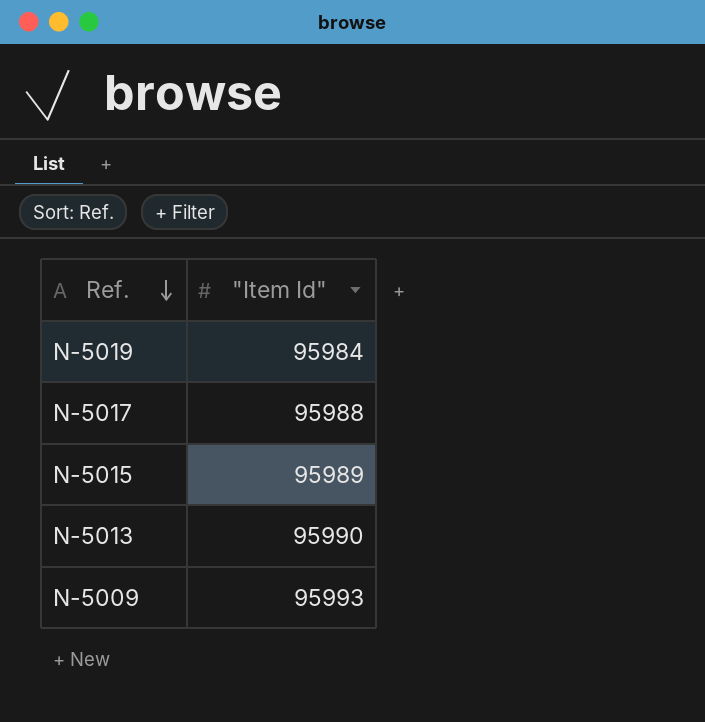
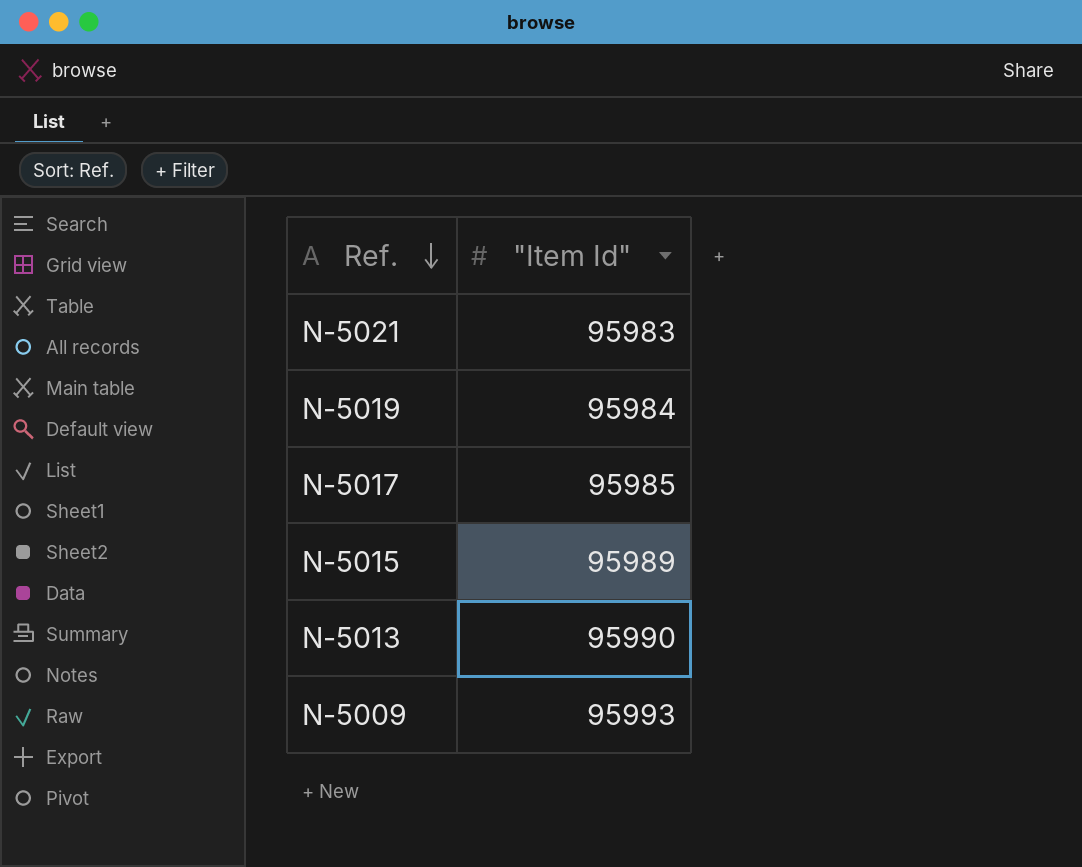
row N-5021: none -> 95983
N-5017 | "Item Id": 95988 -> 95985

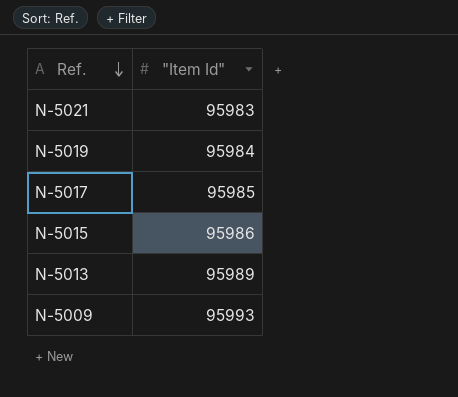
N-5015 | "Item Id": 95989 -> 95986
N-5013 | "Item Id": 95990 -> 95989

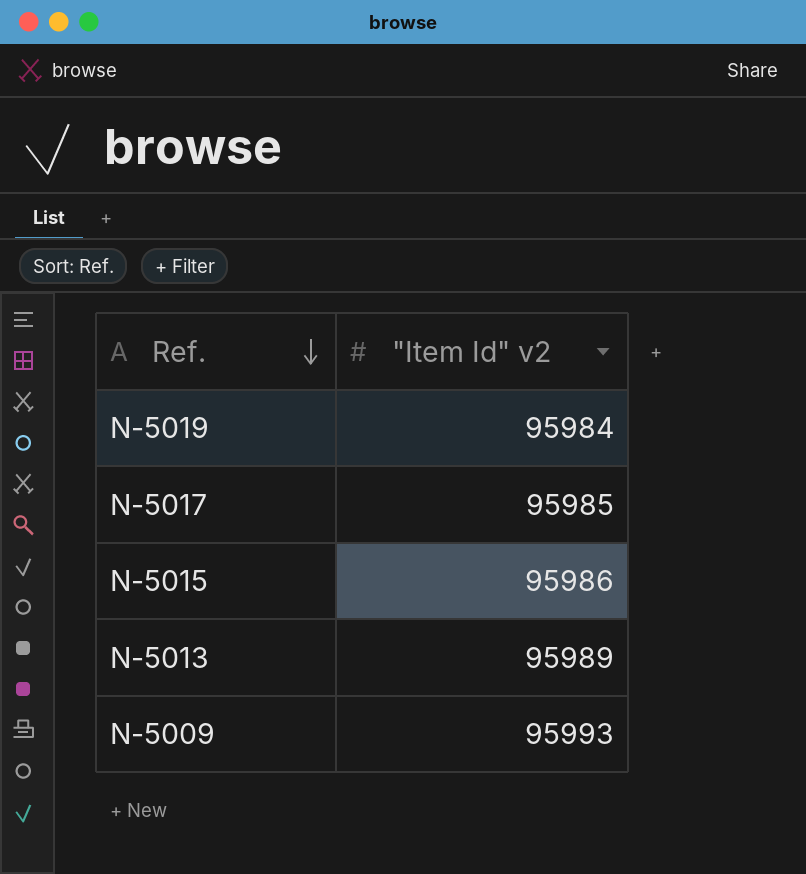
column name: "Item Id" -> "Item Id" v2
row N-5021: 95983 -> none

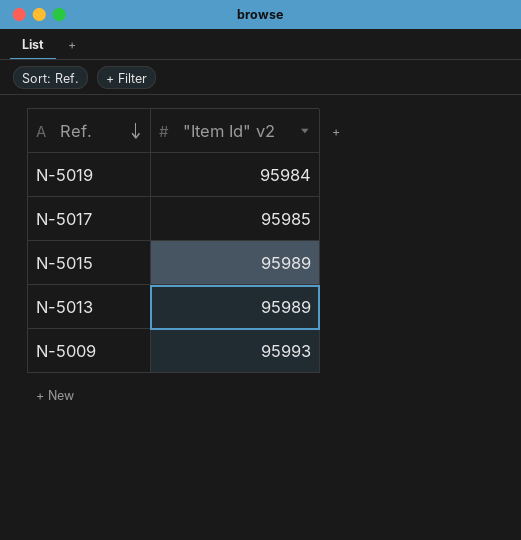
N-5015 | "Item Id" v2: 95986 -> 95989

